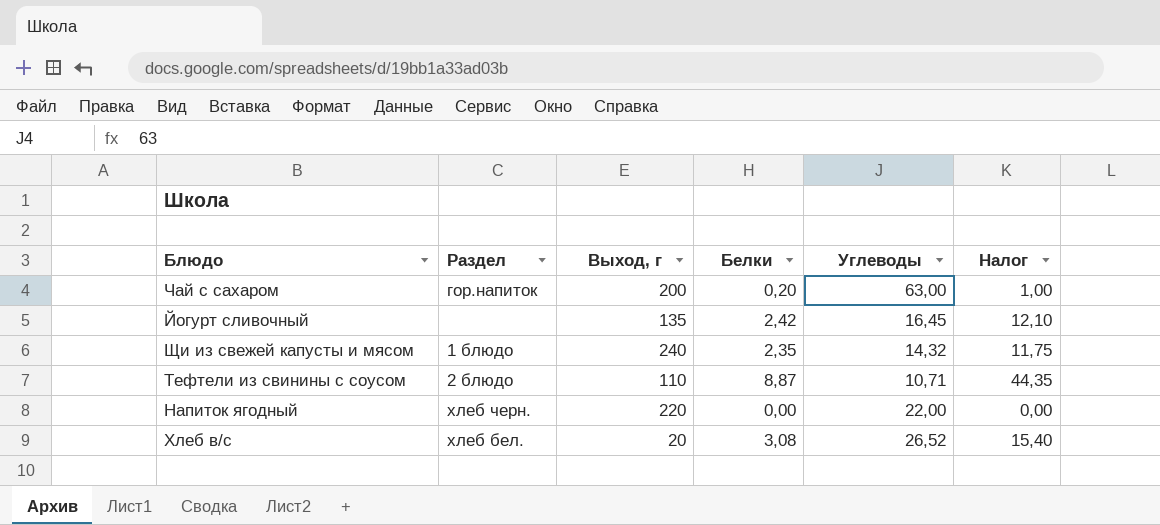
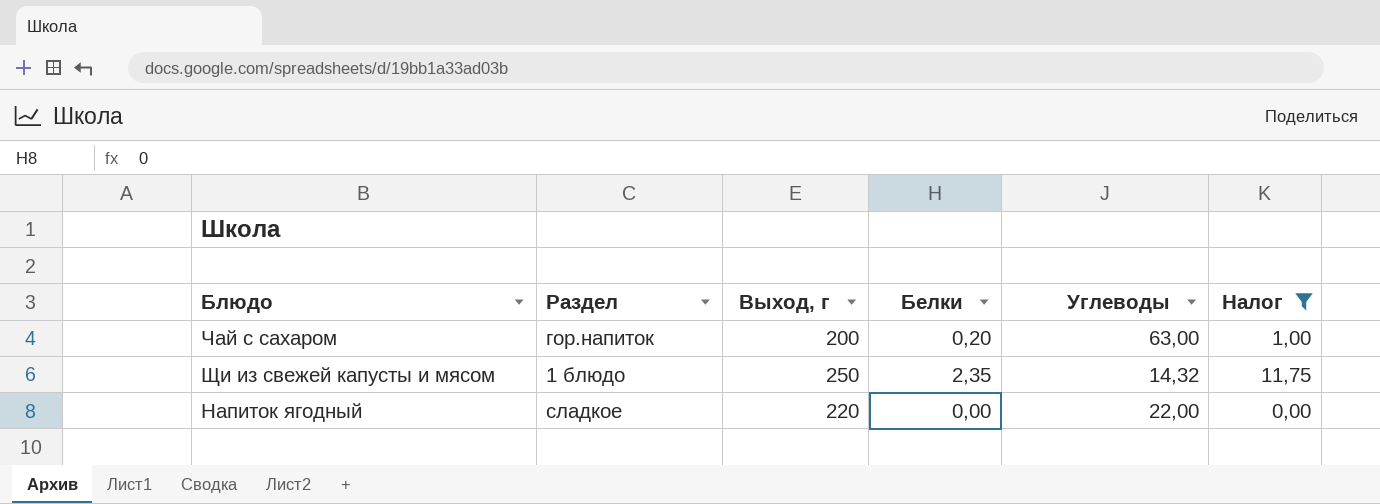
filter: none -> Налог <= 11,75
Щи из свежей капусты и мясом | Выход, г: 240 -> 250
Напиток ягодный | Раздел: хлеб черн. -> сладкое

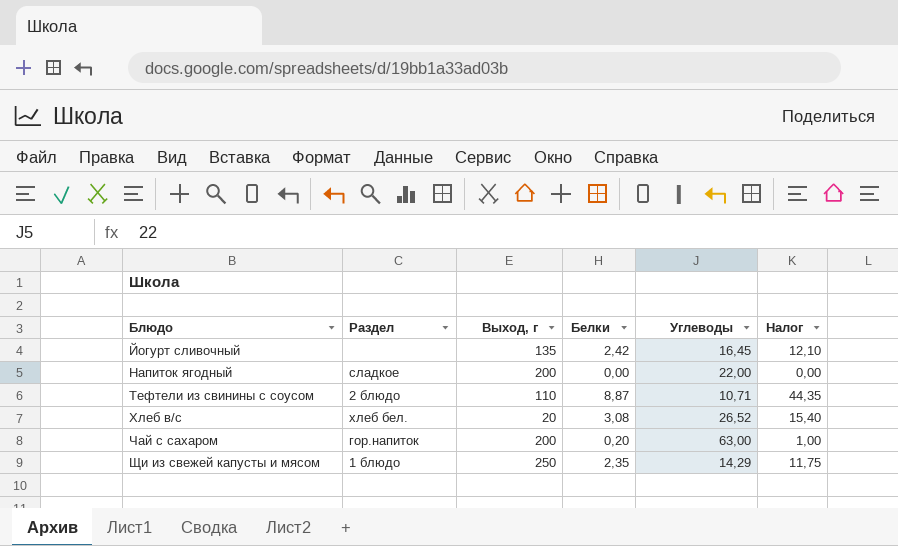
filter: Налог <= 11,75 -> none
row order: none -> Блюдо ascending
Напиток ягодный | Выход, г: 220 -> 200
Щи из свежей капусты и мясом | Углеводы: 14,32 -> 14,29

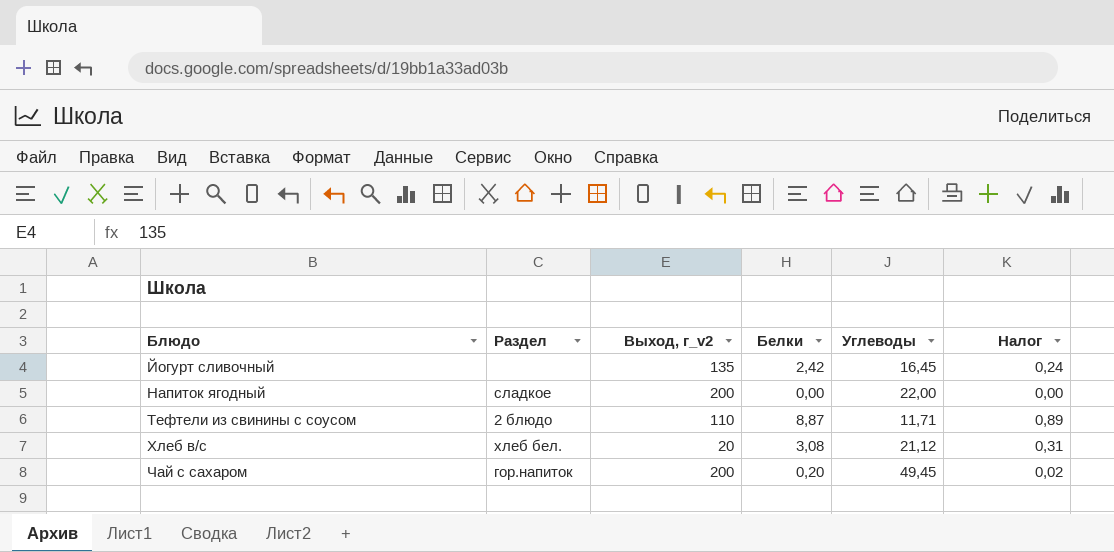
column name: Выход, г -> Выход, г_v2
column Налог | formula: [Белки] * 5 -> [Белки] * 0,1
row Щи из свежей капусты и мясом: 1 блюдо | 250 | 2,35 | 14,29 | 11,75 -> none
Тефтели из свинины с соусом | Углеводы: 10,71 -> 11,71
Хлеб в/с | Углеводы: 26,52 -> 21,12
Чай с сахаром | Углеводы: 63,00 -> 49,45

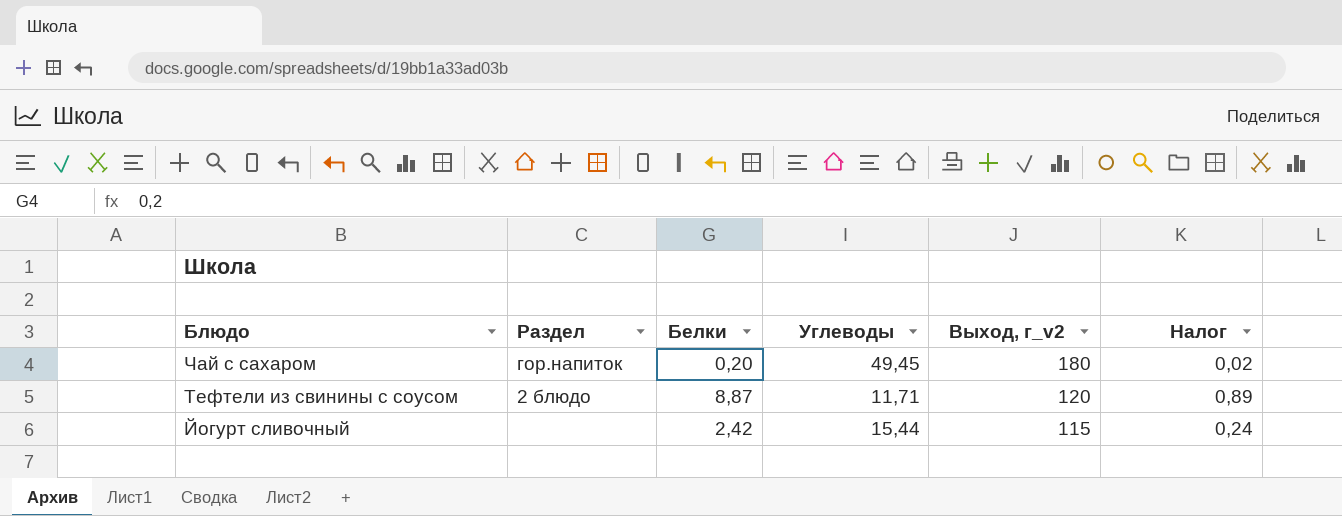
row order: Блюдо ascending -> Блюдо descending
column Выход, г_v2 | position: 3 -> 5
row Напиток ягодный: сладкое | 200 | 0,00 | 22,00 | 0,00 -> none
row Хлеб в/с: хлеб бел. | 20 | 3,08 | 21,12 | 0,31 -> none
Чай с сахаром | Выход, г_v2: 200 -> 180
Тефтели из свинины с соусом | Выход, г_v2: 110 -> 120
Йогурт сливочный | Углеводы: 16,45 -> 15,44
Йогурт сливочный | Выход, г_v2: 135 -> 115

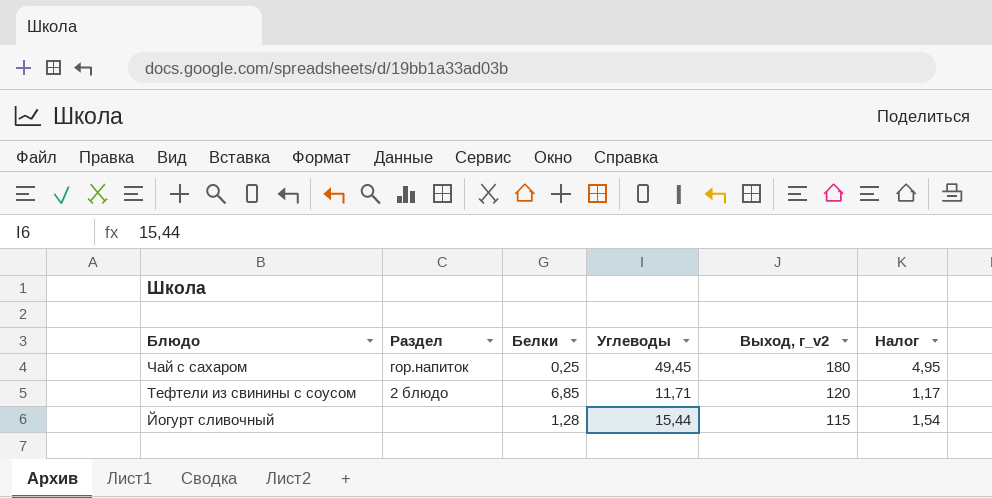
column Налог | formula: [Белки] * 0,1 -> [Углеводы] * 0,1
Чай с сахаром | Белки: 0,20 -> 0,25
Тефтели из свинины с соусом | Белки: 8,87 -> 6,85
Йогурт сливочный | Белки: 2,42 -> 1,28

